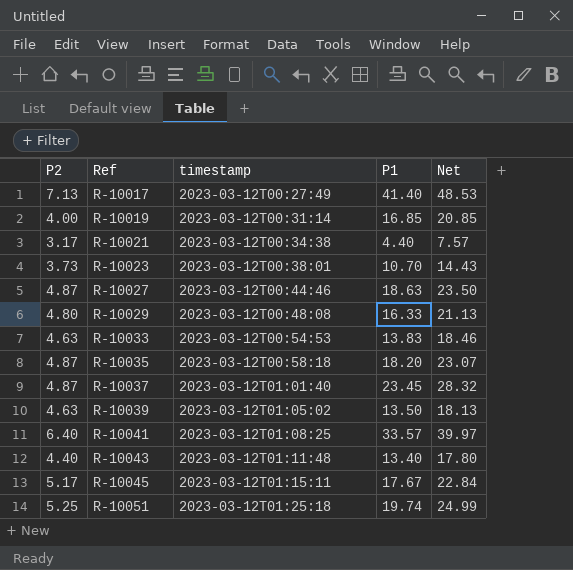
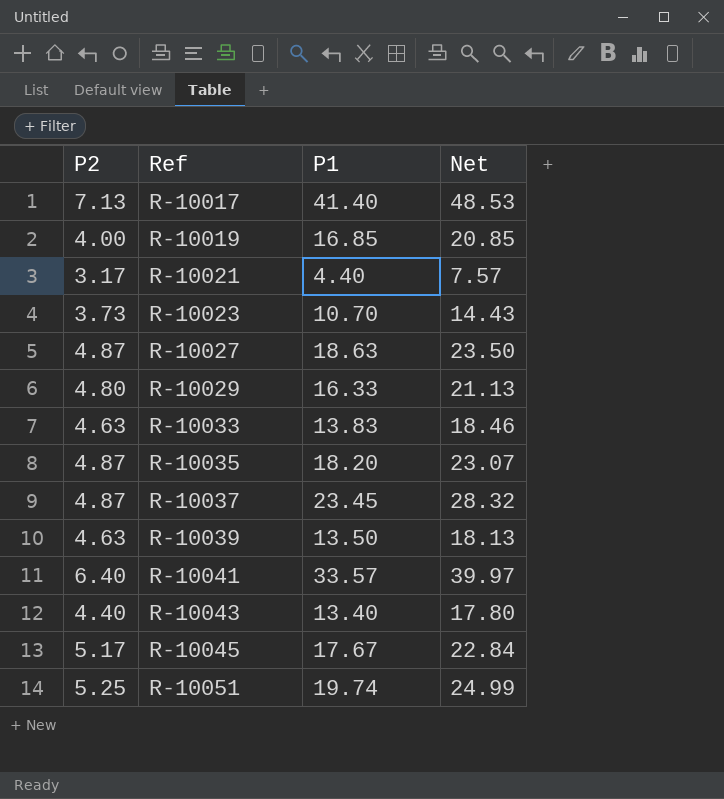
column timestamp | position: 3 -> none

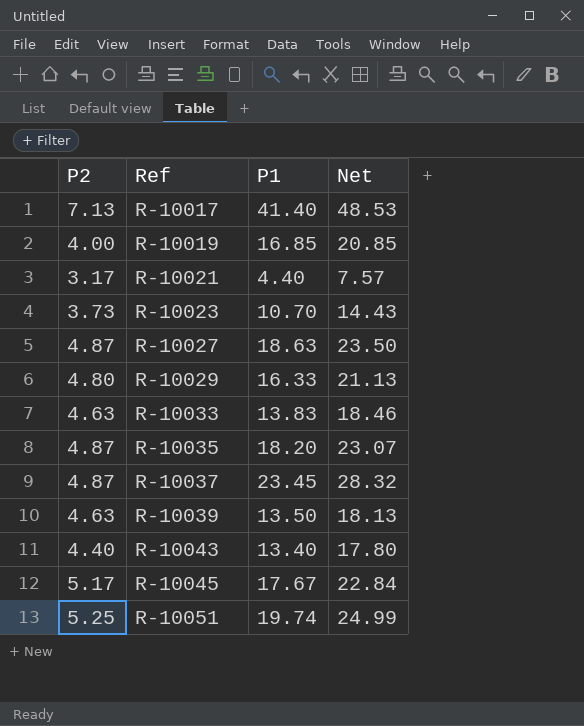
row R-10041: 6.40 | 33.57 | 39.97 -> none

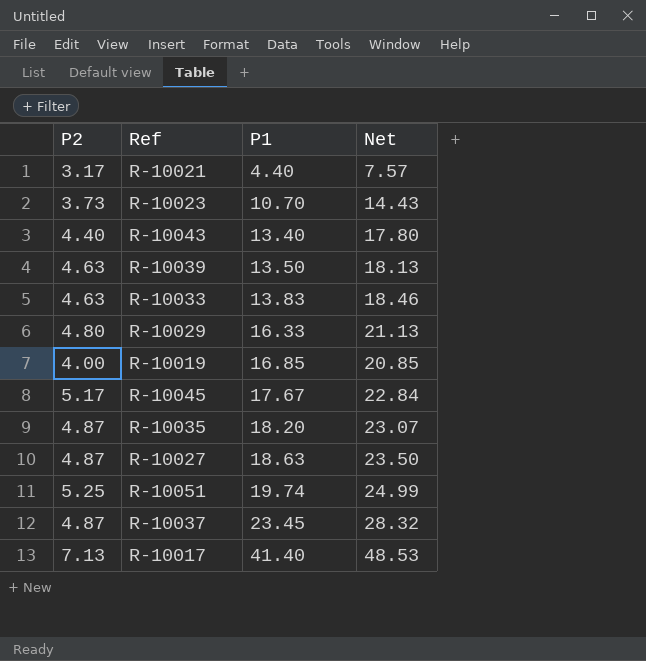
row order: Ref ascending -> P1 ascending

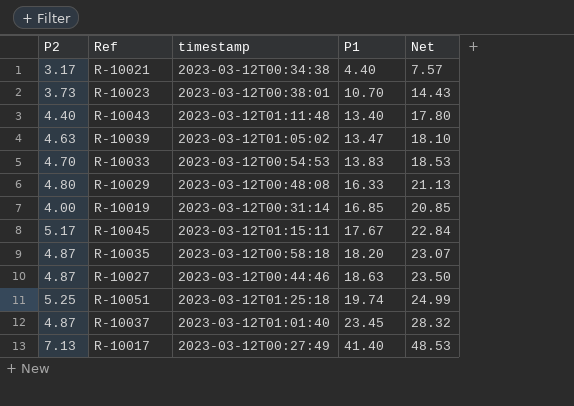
column timestamp | position: none -> 3
R-10039 | P1: 13.50 -> 13.47
R-10039 | Net: 18.13 -> 18.10
R-10033 | P2: 4.63 -> 4.70
R-10033 | Net: 18.46 -> 18.53

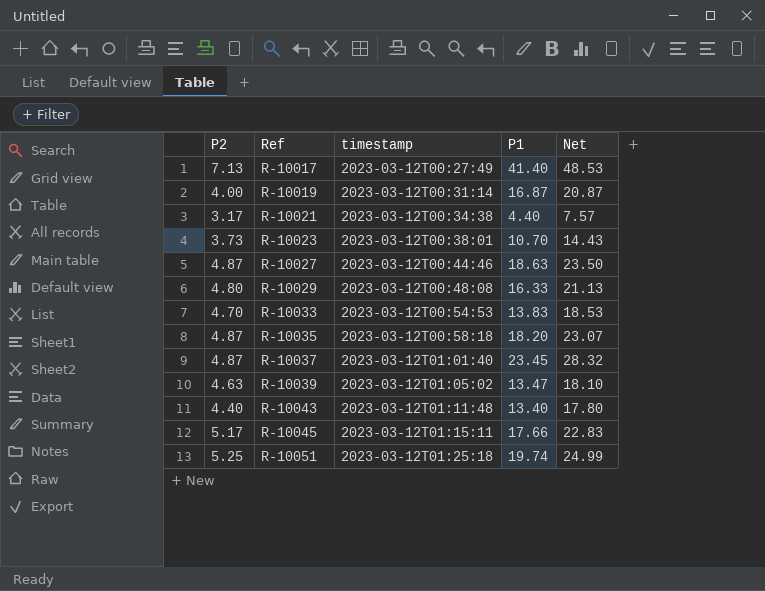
row order: P1 ascending -> Ref ascending
R-10019 | P1: 16.85 -> 16.87
R-10019 | Net: 20.85 -> 20.87
R-10045 | P1: 17.67 -> 17.66
R-10045 | Net: 22.84 -> 22.83

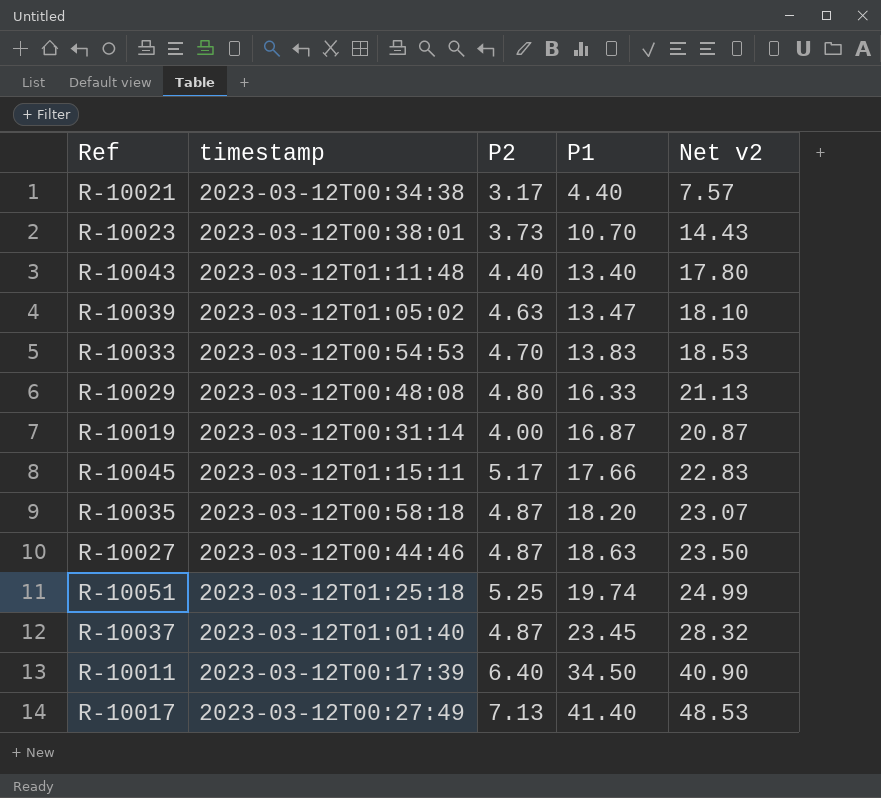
row order: Ref ascending -> P1 ascending
column P2 | position: 1 -> 3
column name: Net -> Net v2
row R-10011: none -> 2023-03-12T00:17:39 | 6.40 | 34.50 | 40.90

